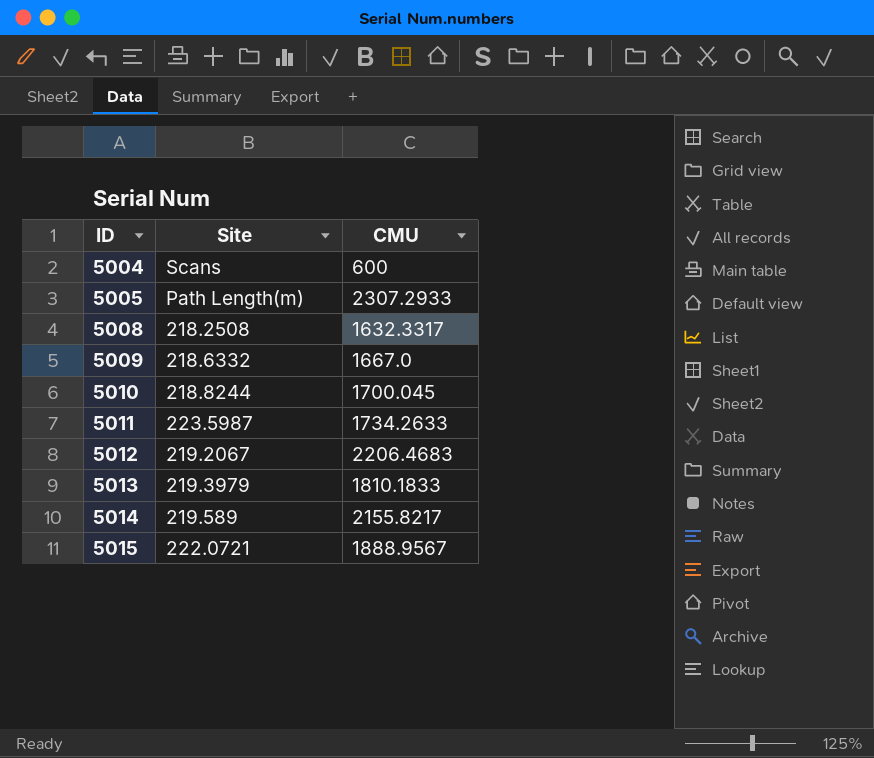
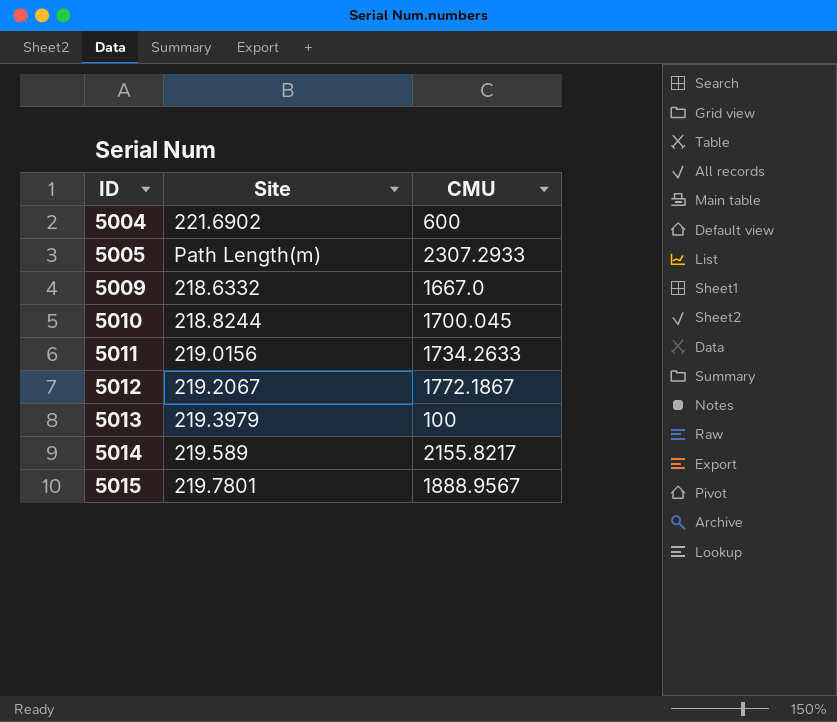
row 5008: 218.2508 | 1632.3317 -> none
5004 | Site: Scans -> 221.6902
5011 | Site: 223.5987 -> 219.0156
5012 | CMU: 2206.4683 -> 1772.1867
5013 | CMU: 1810.1833 -> 100
5015 | Site: 222.0721 -> 219.7801

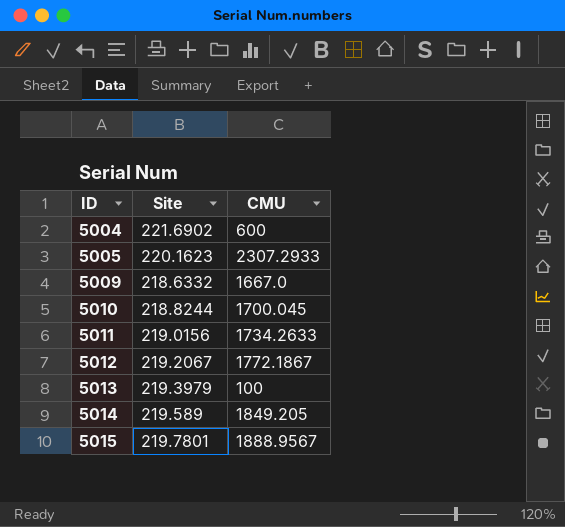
5005 | Site: Path Length(m) -> 220.1623
5014 | CMU: 2155.8217 -> 1849.205

